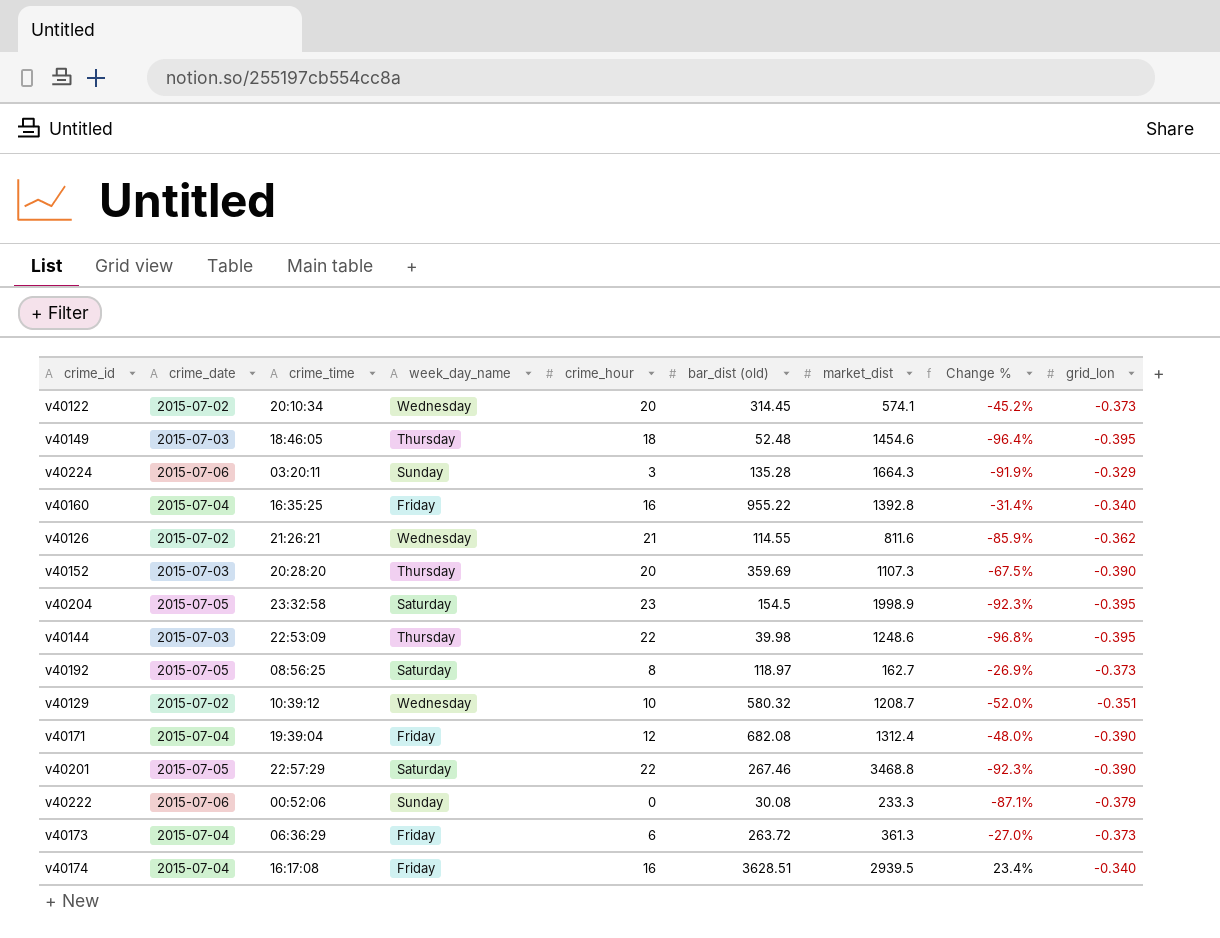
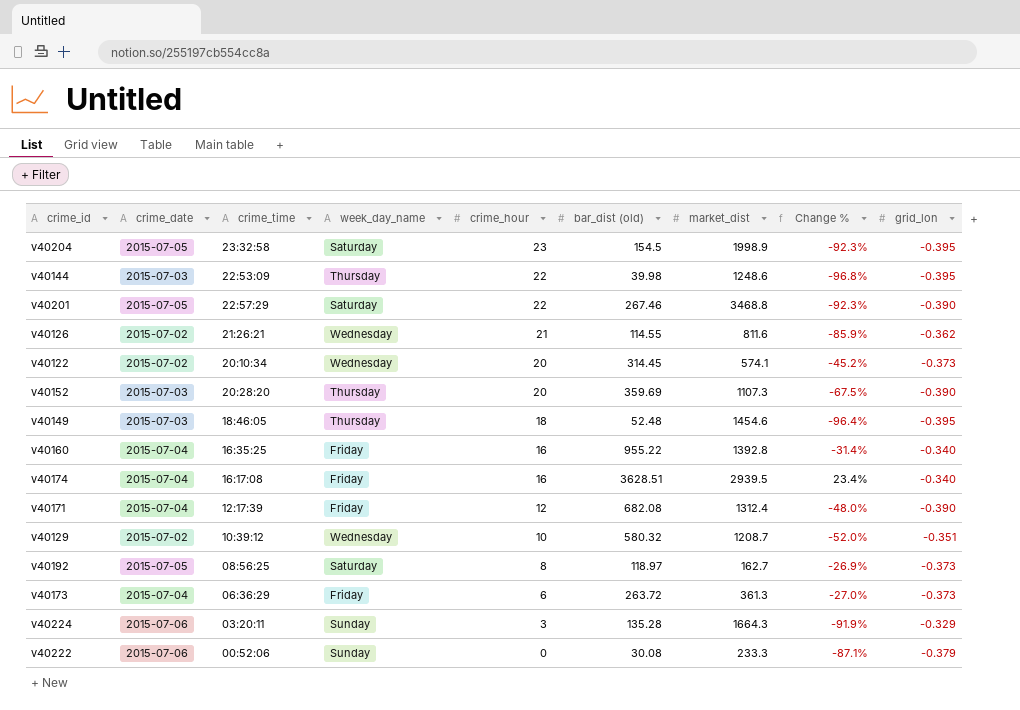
row order: none -> crime_hour descending
v40171 | crime_time: 19:39:04 -> 12:17:39

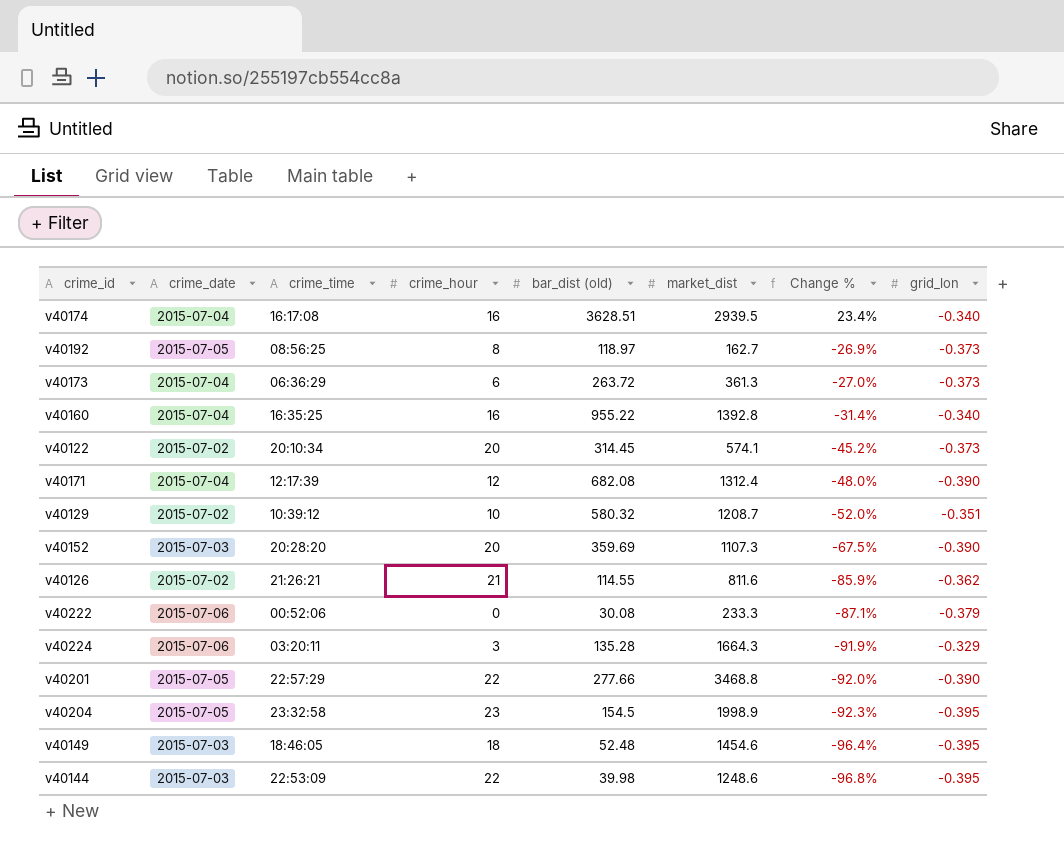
row order: crime_hour descending -> Change % descending
column week_day_name | position: 4 -> none
v40201 | bar_dist (old): 267.46 -> 277.66
v40201 | Change %: -92.3% -> -92.0%

